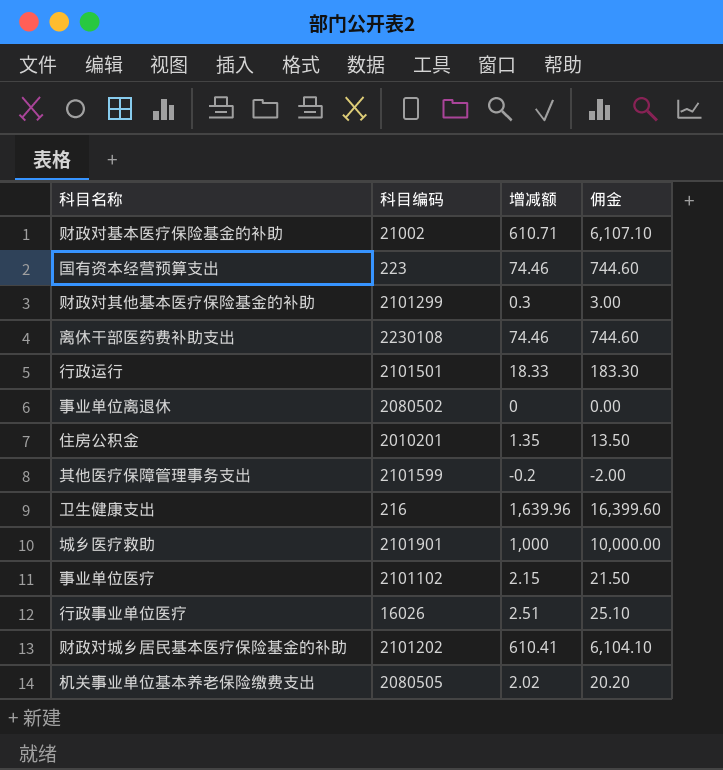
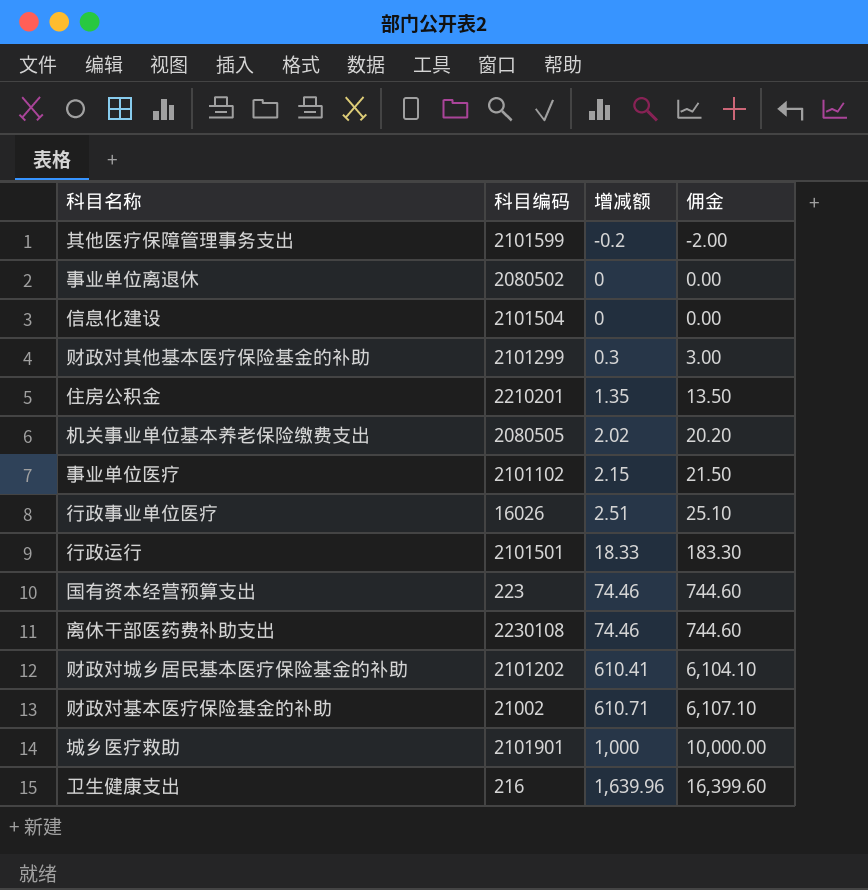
row order: none -> 增减额 ascending
row 信息化建设: none -> 2101504 | 0 | 0.00
住房公积金 | 科目编码: 2010201 -> 2210201

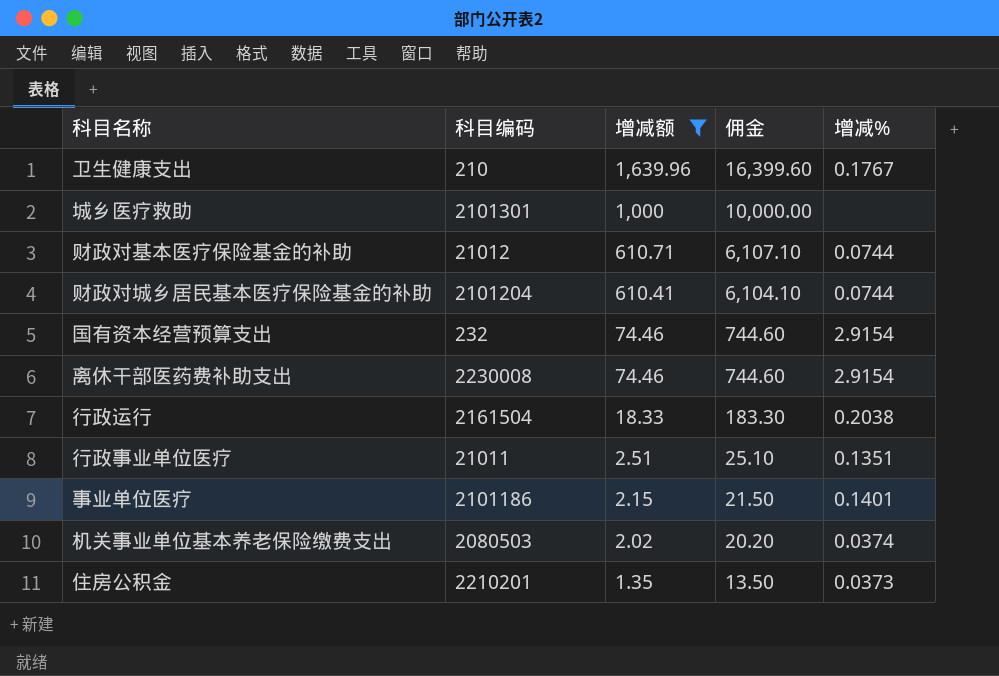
filter: none -> 增减额 >= 1.35
row order: 增减额 ascending -> 增减额 descending
column 增减% | position: none -> 5
卫生健康支出 | 科目编码: 216 -> 210
城乡医疗救助 | 科目编码: 2101901 -> 2101301
财政对基本医疗保险基金的补助 | 科目编码: 21002 -> 21012
财政对城乡居民基本医疗保险基金的补助 | 科目编码: 2101202 -> 2101204
国有资本经营预算支出 | 科目编码: 223 -> 232
离休干部医药费补助支出 | 科目编码: 2230108 -> 2230008
行政运行 | 科目编码: 2101501 -> 2161504
行政事业单位医疗 | 科目编码: 16026 -> 21011
事业单位医疗 | 科目编码: 2101102 -> 2101186
机关事业单位基本养老保险缴费支出 | 科目编码: 2080505 -> 2080503

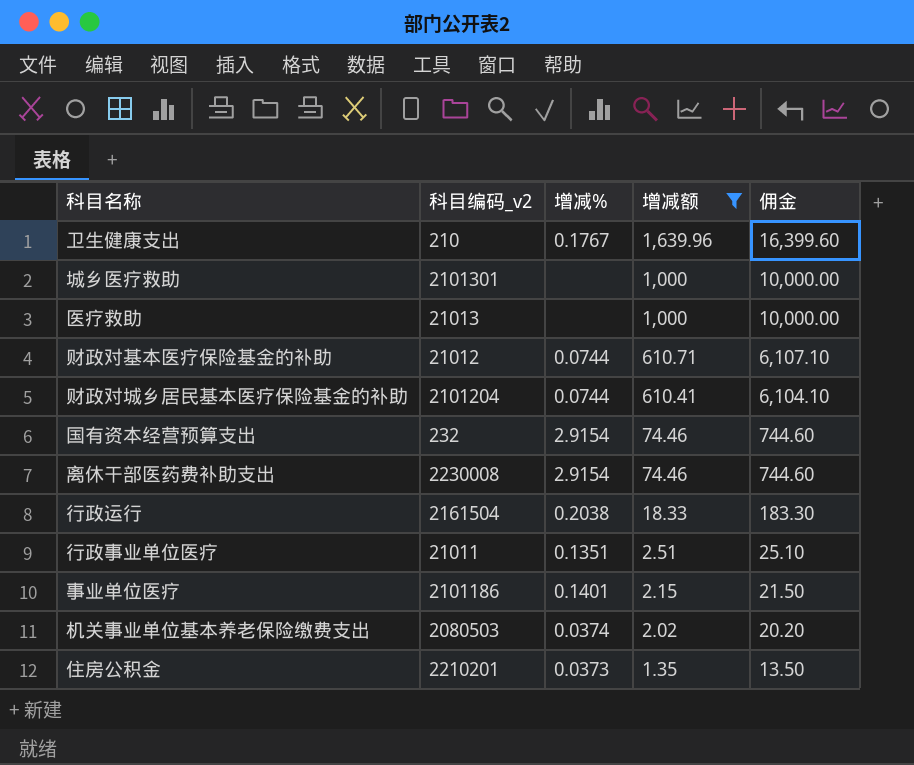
column name: 科目编码 -> 科目编码_v2
column 增减% | position: 5 -> 3
row 医疗救助: none -> 21013 | none | 1,000 | 10,000.00

